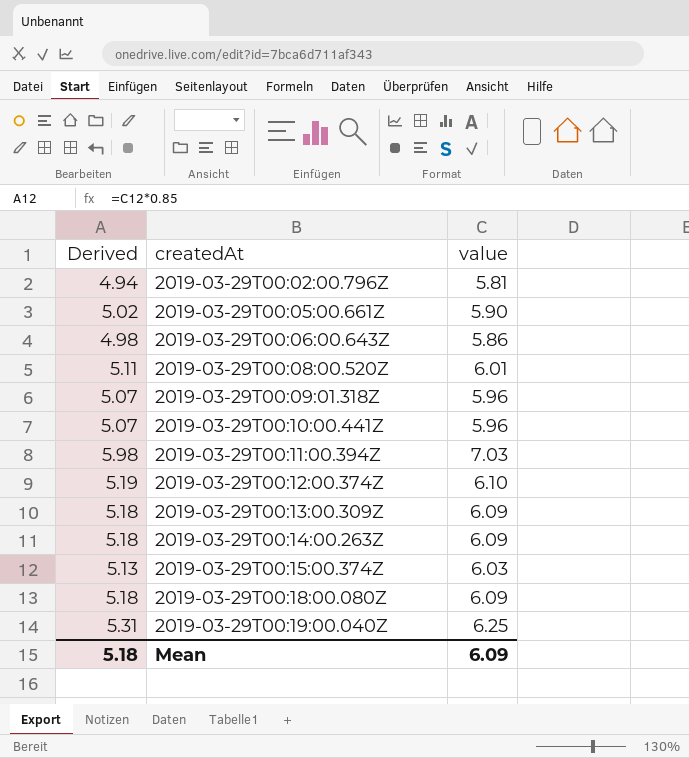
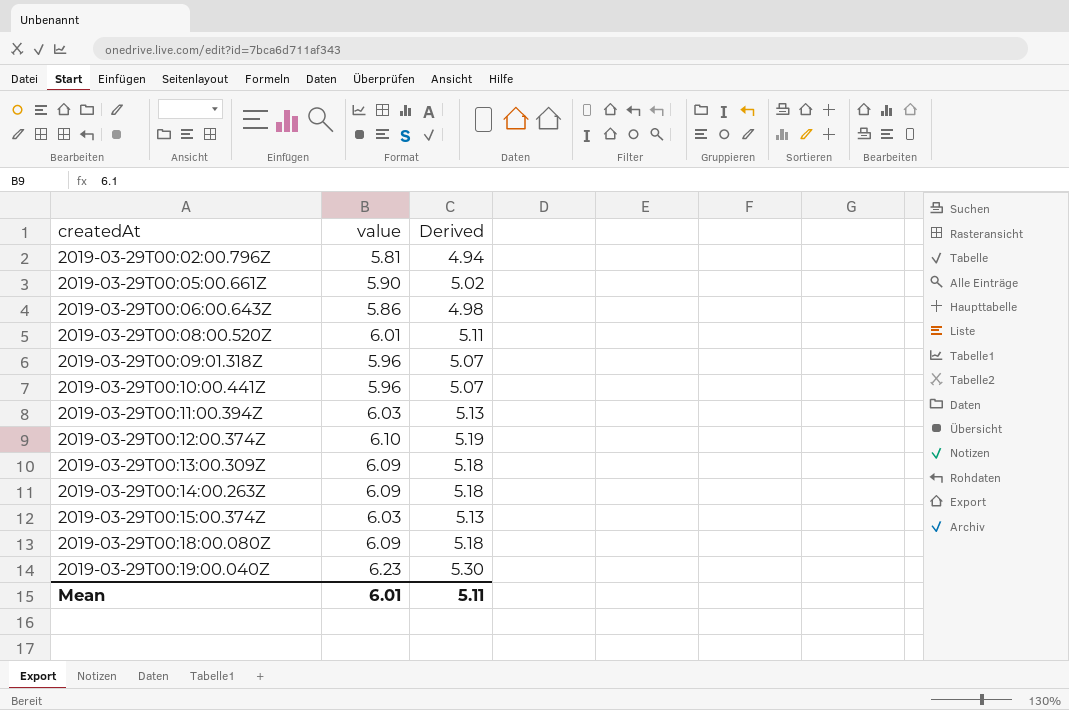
column Derived | position: 1 -> 3
2019-03-29T00:11:00.394Z | value: 7.03 -> 6.03
2019-03-29T00:11:00.394Z | Derived: 5.98 -> 5.13
2019-03-29T00:19:00.040Z | value: 6.25 -> 6.23
2019-03-29T00:19:00.040Z | Derived: 5.31 -> 5.30
Mean | value: 6.09 -> 6.01
Mean | Derived: 5.18 -> 5.11

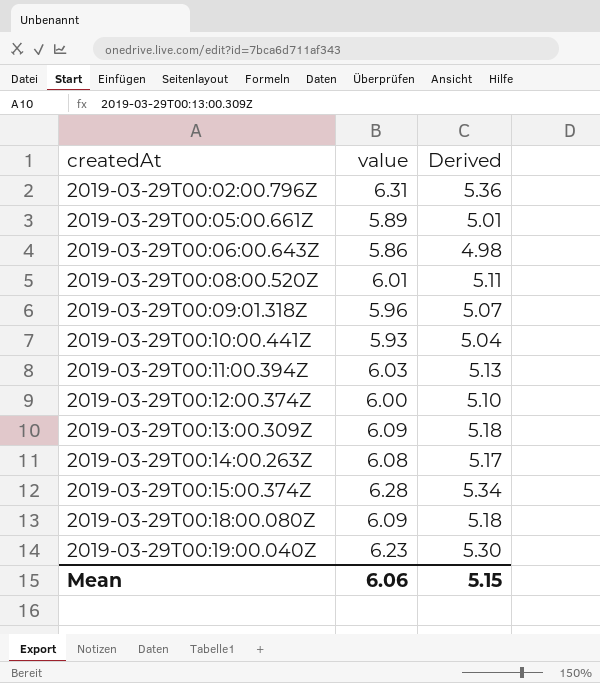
2019-03-29T00:02:00.796Z | value: 5.81 -> 6.31
2019-03-29T00:02:00.796Z | Derived: 4.94 -> 5.36
2019-03-29T00:05:00.661Z | value: 5.90 -> 5.89
2019-03-29T00:05:00.661Z | Derived: 5.02 -> 5.01
2019-03-29T00:10:00.441Z | value: 5.96 -> 5.93
2019-03-29T00:10:00.441Z | Derived: 5.07 -> 5.04
2019-03-29T00:12:00.374Z | value: 6.10 -> 6.00
2019-03-29T00:12:00.374Z | Derived: 5.19 -> 5.10
2019-03-29T00:14:00.263Z | value: 6.09 -> 6.08
2019-03-29T00:14:00.263Z | Derived: 5.18 -> 5.17
2019-03-29T00:15:00.374Z | value: 6.03 -> 6.28
2019-03-29T00:15:00.374Z | Derived: 5.13 -> 5.34
Mean | value: 6.01 -> 6.06
Mean | Derived: 5.11 -> 5.15

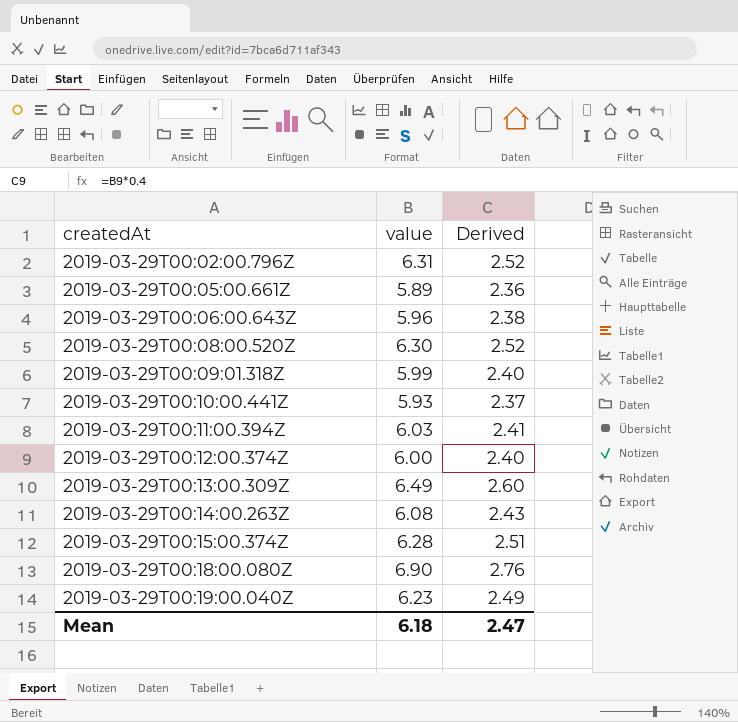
column Derived | formula: [value] * 0.85 -> [value] * 0.4
2019-03-29T00:06:00.643Z | value: 5.86 -> 5.96
2019-03-29T00:08:00.520Z | value: 6.01 -> 6.30
2019-03-29T00:09:01.318Z | value: 5.96 -> 5.99
2019-03-29T00:13:00.309Z | value: 6.09 -> 6.49
2019-03-29T00:18:00.080Z | value: 6.09 -> 6.90
Mean | value: 6.06 -> 6.18
Mean | Derived: 5.15 -> 2.47

